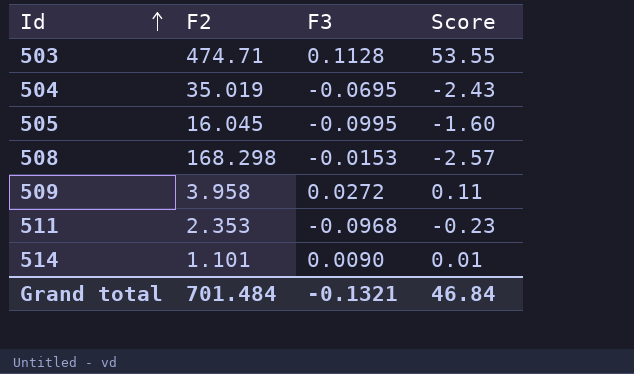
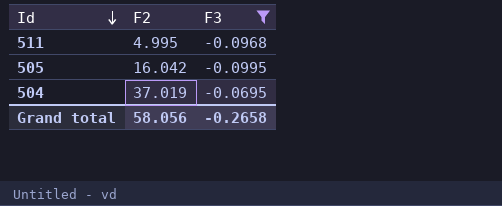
filter: none -> F3 <= -0.0695
row order: Id ascending -> Id descending
column Score | formula: [F2] * [F3] -> none
511 | F2: 2.353 -> 4.995
505 | F2: 16.045 -> 16.042
504 | F2: 35.019 -> 37.019
Grand total | F2: 701.484 -> 58.056
Grand total | F3: -0.1321 -> -0.2658

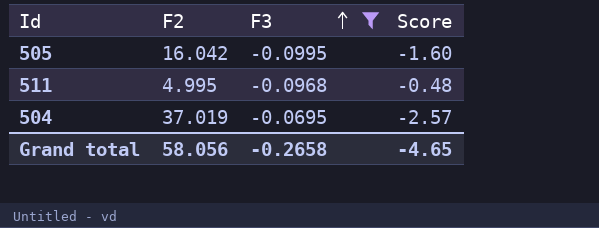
row order: Id descending -> F3 ascending
column Score | formula: none -> [F2] * [F3]

